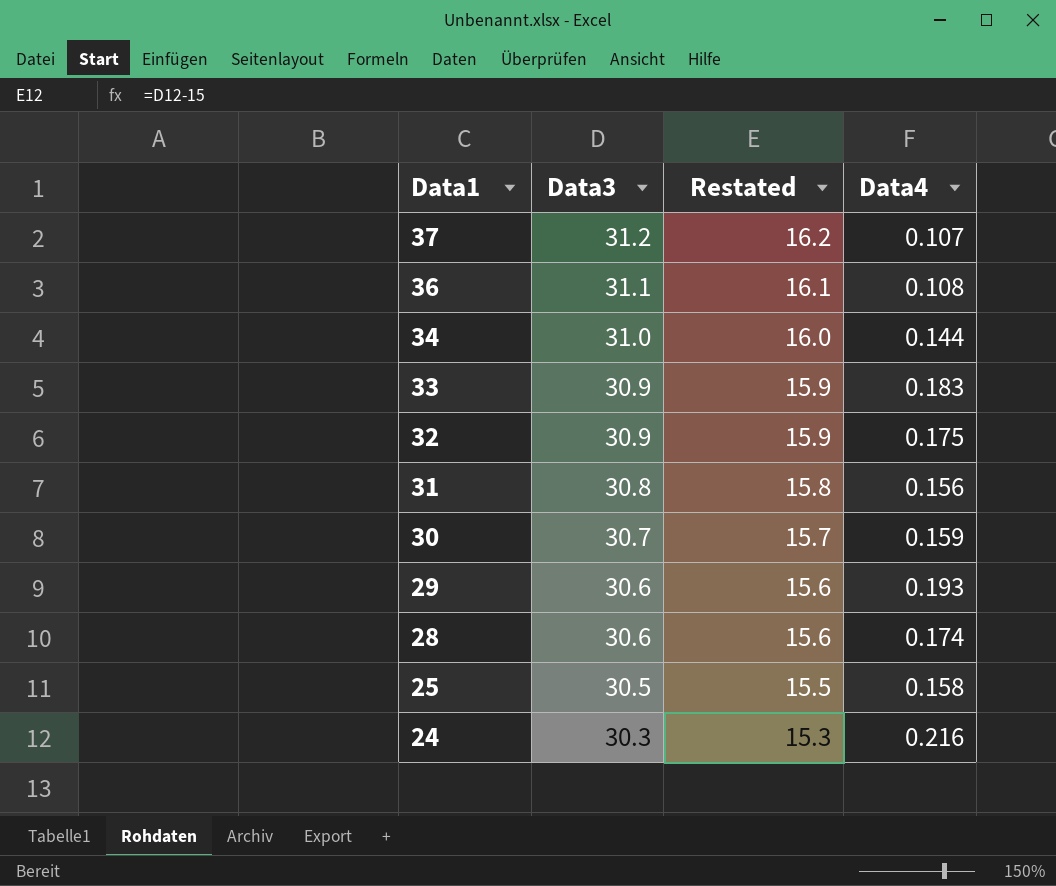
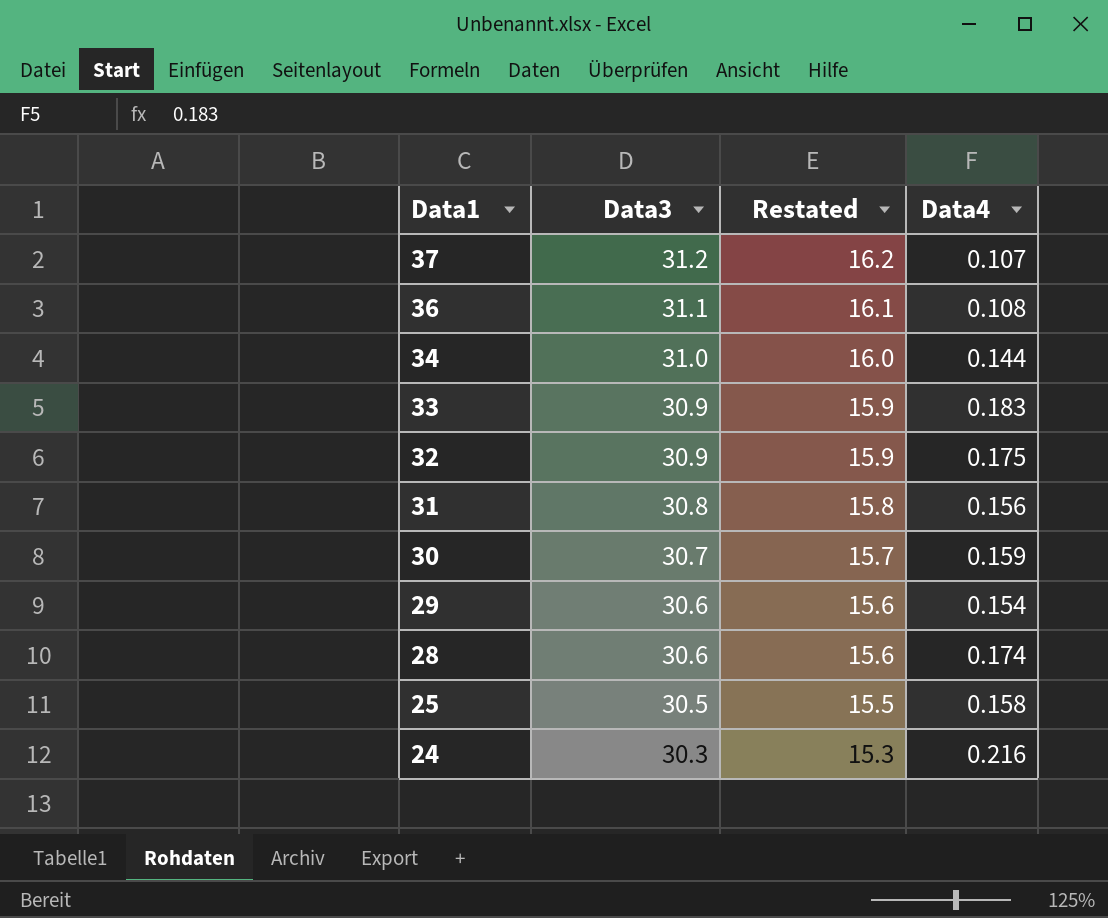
29 | Data4: 0.193 -> 0.154

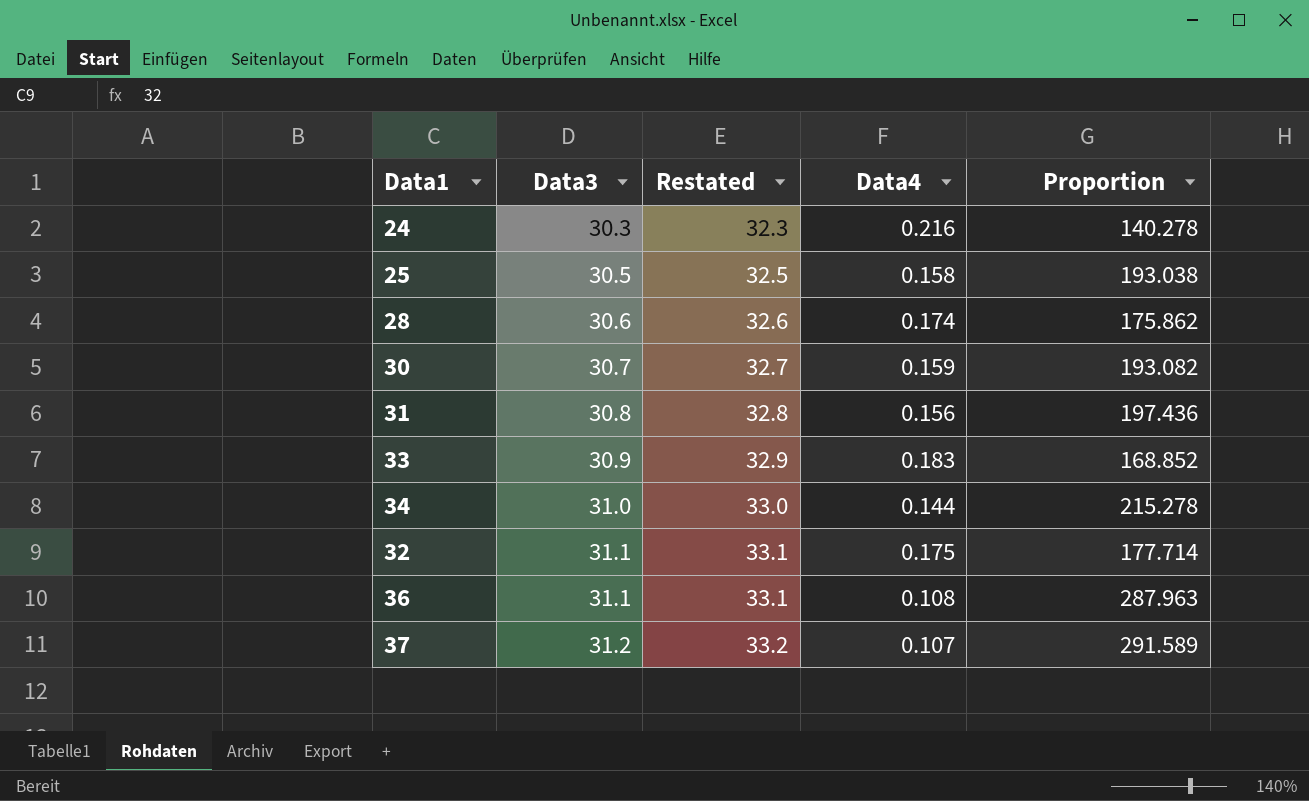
row order: Data1 descending -> Data3 ascending
column Restated | formula: [Data3] - 15 -> [Data3] + 2
column Proportion | formula: none -> [Data3] / [Data4]
row 29: 30.6 | 15.6 | 0.154 -> none
32 | Data3: 30.9 -> 31.1

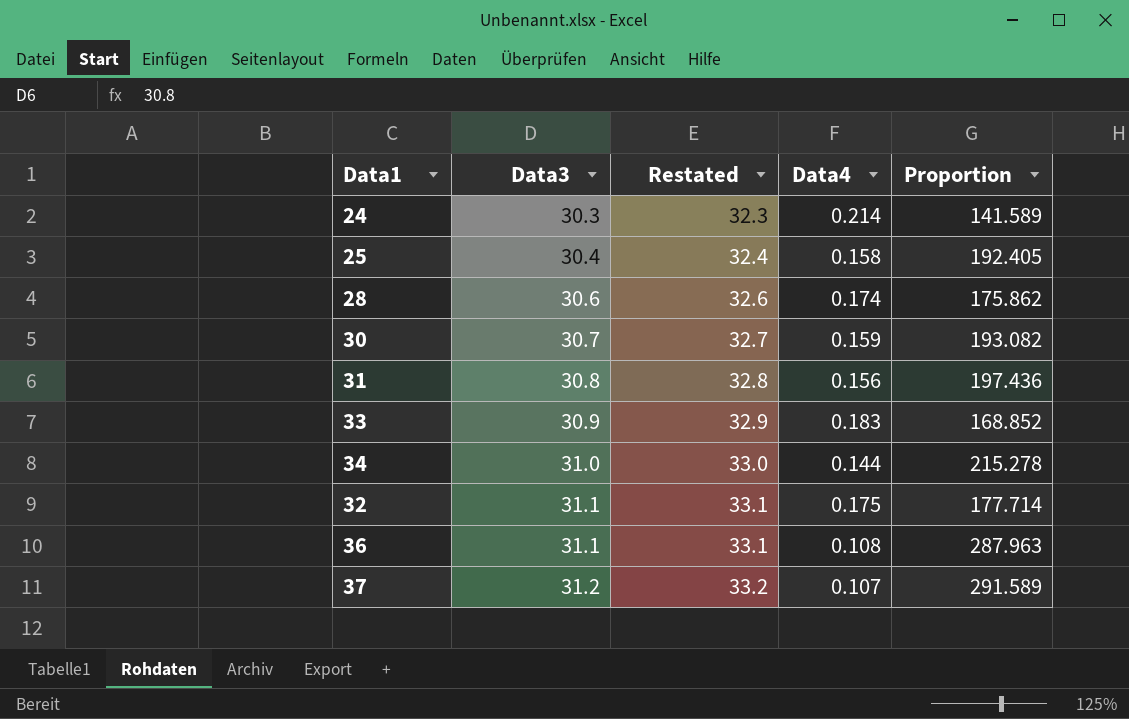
24 | Data4: 0.216 -> 0.214
24 | Proportion: 140.278 -> 141.589
25 | Data3: 30.5 -> 30.4
25 | Restated: 32.5 -> 32.4
25 | Proportion: 193.038 -> 192.405

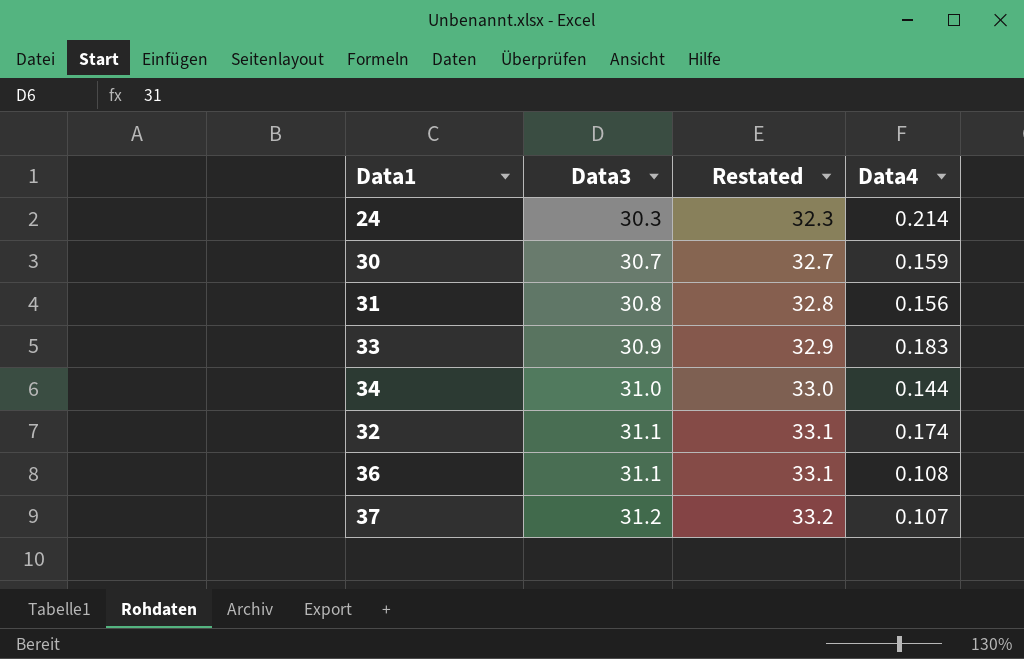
column Proportion | formula: [Data3] / [Data4] -> none
row 25: 30.4 | 32.4 | 0.158 | 192.405 -> none
row 28: 30.6 | 32.6 | 0.174 | 175.862 -> none
32 | Data4: 0.175 -> 0.174

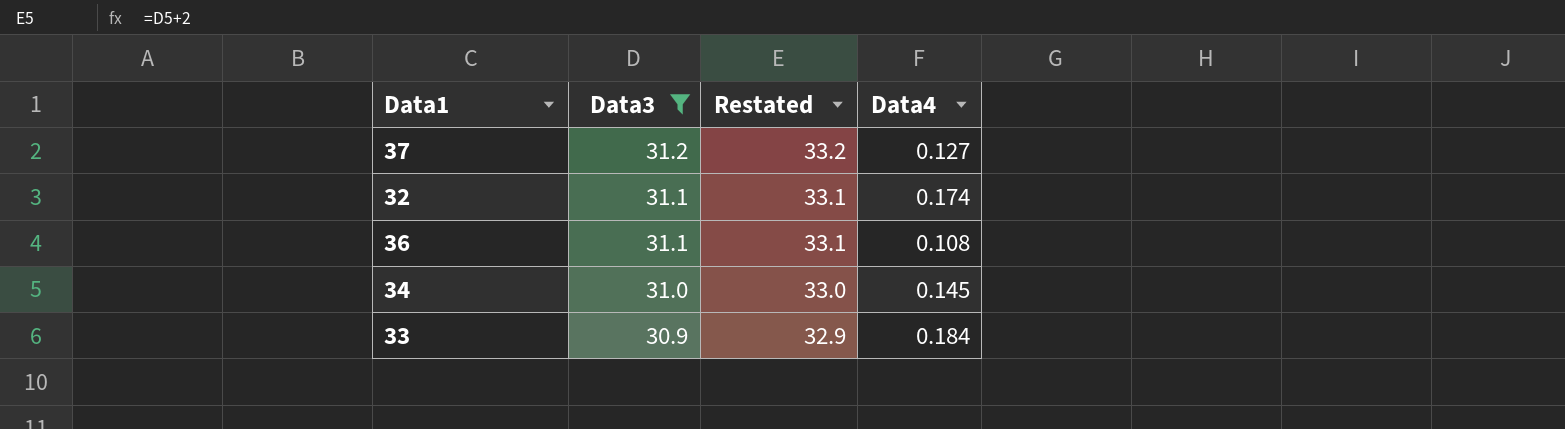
filter: none -> Data3 >= 30.9
row order: Data3 ascending -> Data3 descending
37 | Data4: 0.107 -> 0.127
34 | Data4: 0.144 -> 0.145
33 | Data4: 0.183 -> 0.184

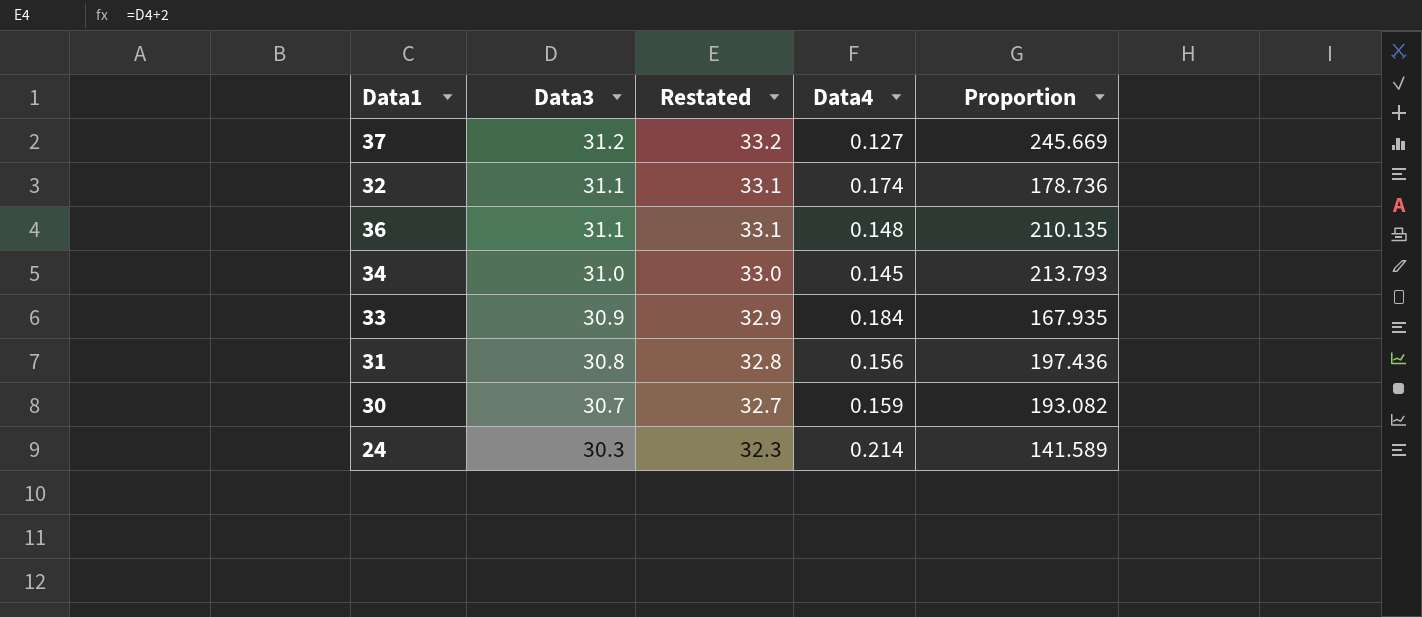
filter: Data3 >= 30.9 -> none
column Proportion | formula: none -> [Data3] / [Data4]
36 | Data4: 0.108 -> 0.148

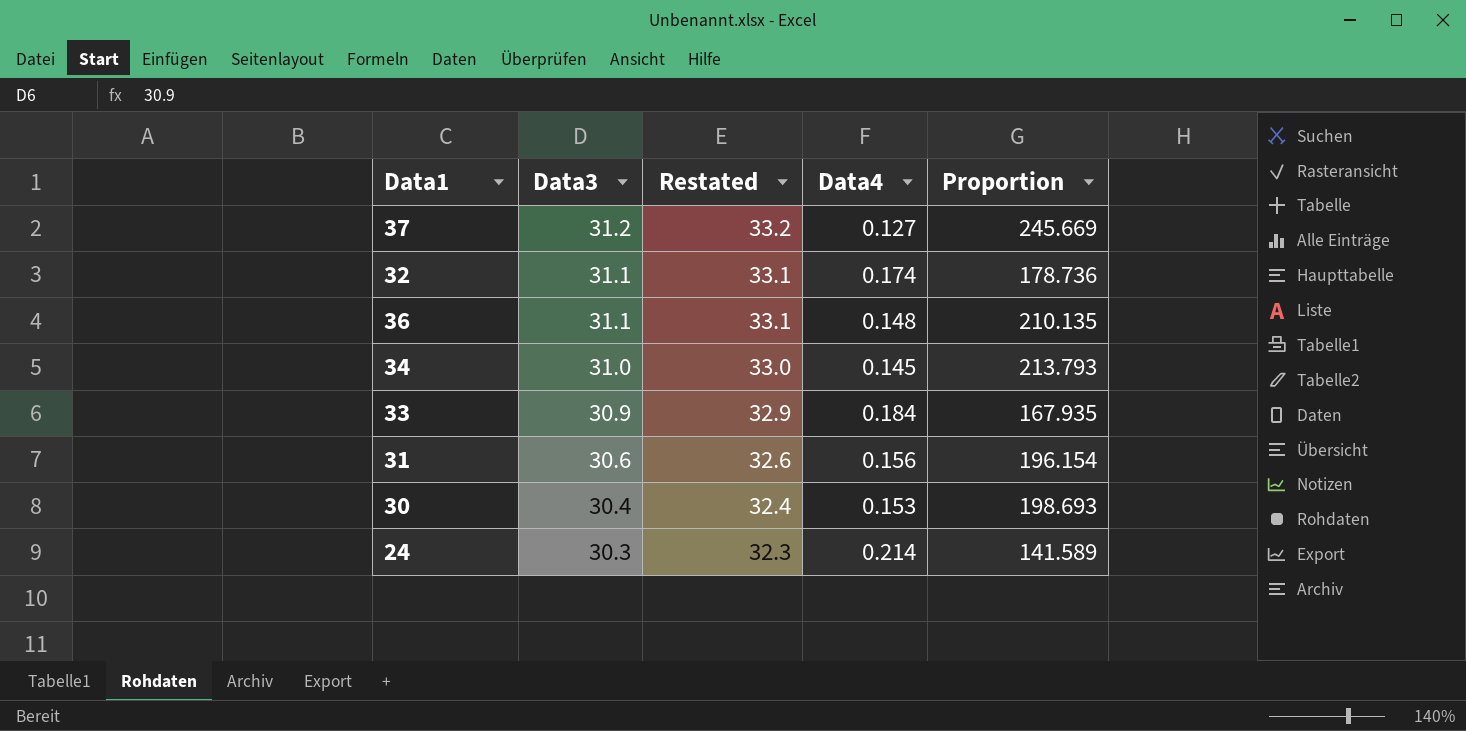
31 | Data3: 30.8 -> 30.6
31 | Restated: 32.8 -> 32.6
31 | Proportion: 197.436 -> 196.154
30 | Data3: 30.7 -> 30.4
30 | Restated: 32.7 -> 32.4
30 | Data4: 0.159 -> 0.153
30 | Proportion: 193.082 -> 198.693

